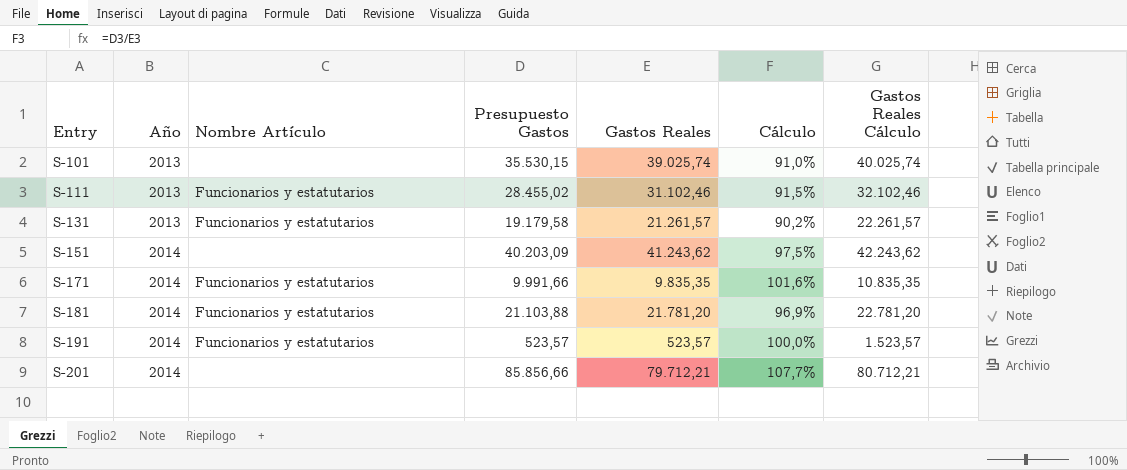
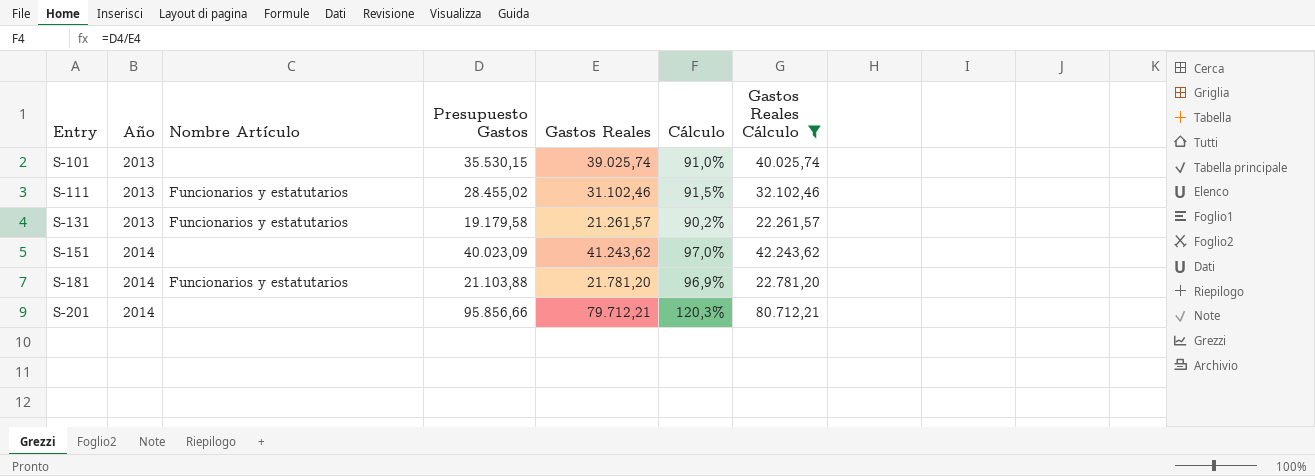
filter: none -> Gastos Reales Cálculo >= 22.261,57
S-151 | Presupuesto Gastos: 40.203,09 -> 40.023,09
S-151 | Cálculo: 97,5% -> 97,0%
S-201 | Presupuesto Gastos: 85.856,66 -> 95.856,66
S-201 | Cálculo: 107,7% -> 120,3%

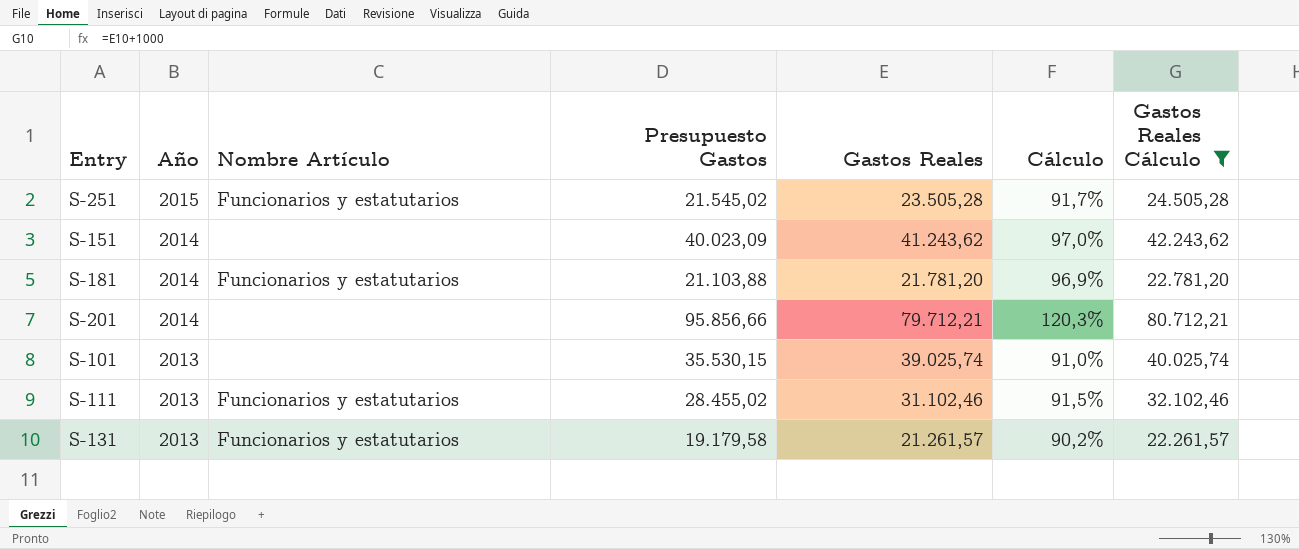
row order: Entry ascending -> Año descending
row S-251: none -> 2015 | Funcionarios y estatutarios | 21.545,02 | 23.505,28 | 91,7% | 24.505,28

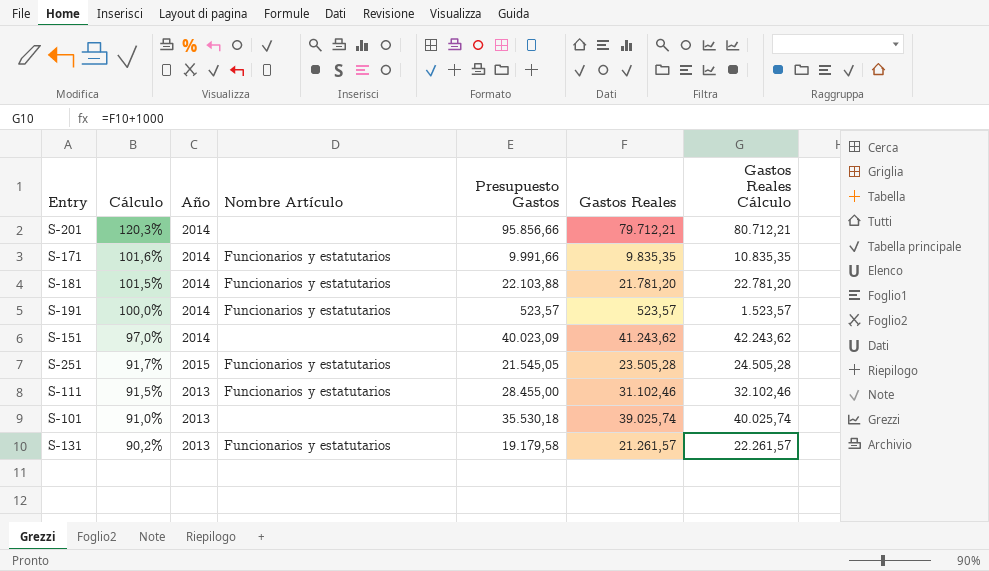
filter: Gastos Reales Cálculo >= 22.261,57 -> none
row order: Año descending -> Cálculo descending
column Cálculo | position: 6 -> 2
S-181 | Cálculo: 96,9% -> 101,5%
S-181 | Presupuesto Gastos: 21.103,88 -> 22.103,88
S-251 | Presupuesto Gastos: 21.545,02 -> 21.545,05
S-111 | Presupuesto Gastos: 28.455,02 -> 28.455,00
S-101 | Presupuesto Gastos: 35.530,15 -> 35.530,18

